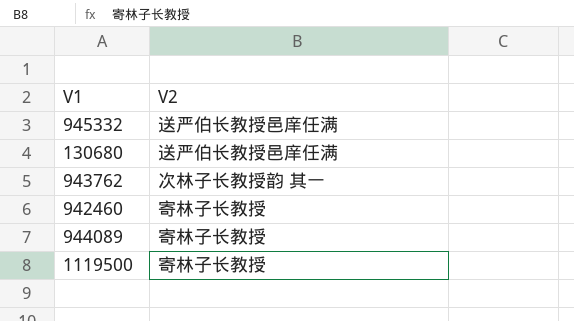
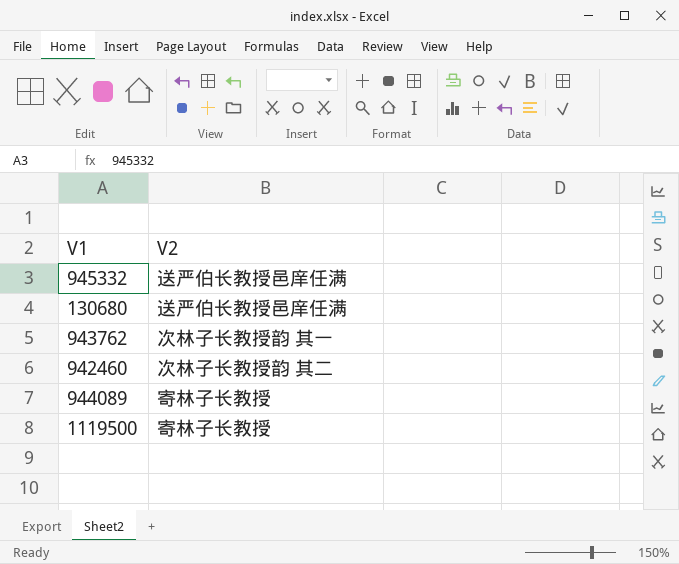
942460 | V2: 寄林子长教授 -> 次林子长教授韵 其二

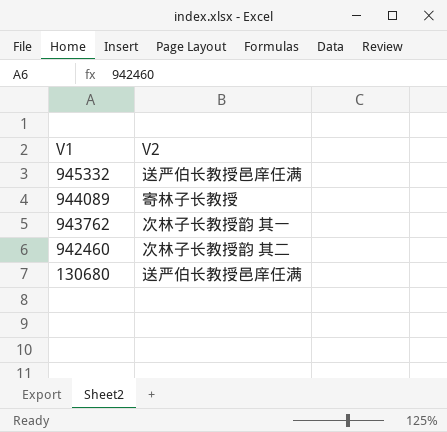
row order: none -> V1 descending
row 1119500: 寄林子长教授 -> none

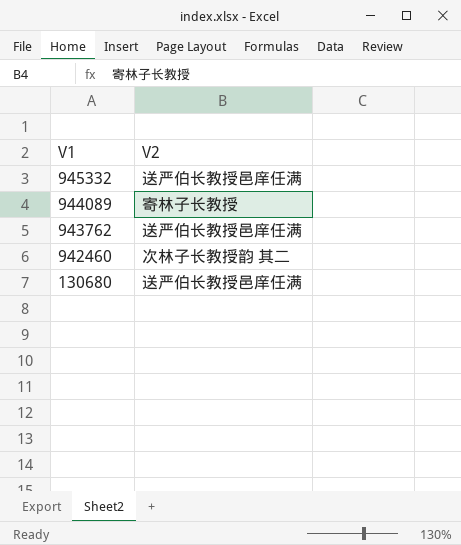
943762 | V2: 次林子长教授韵 其一 -> 送严伯长教授邑庠任满

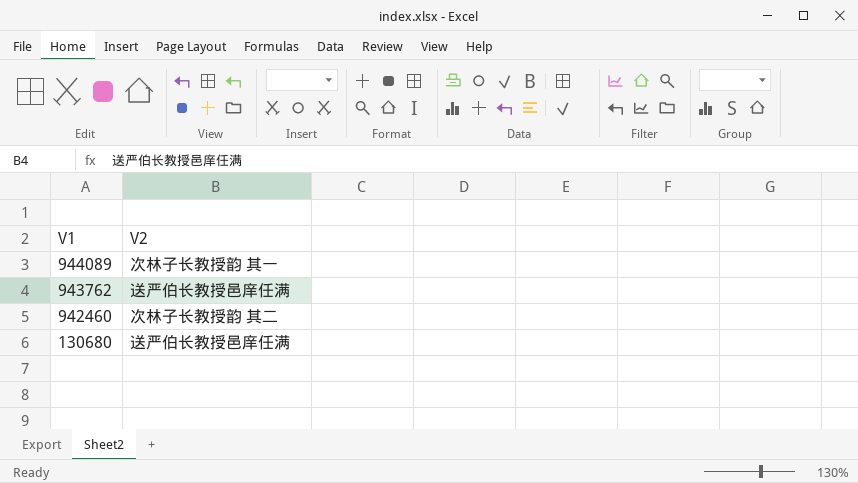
row 945332: 送严伯长教授邑庠任满 -> none
944089 | V2: 寄林子长教授 -> 次林子长教授韵 其一

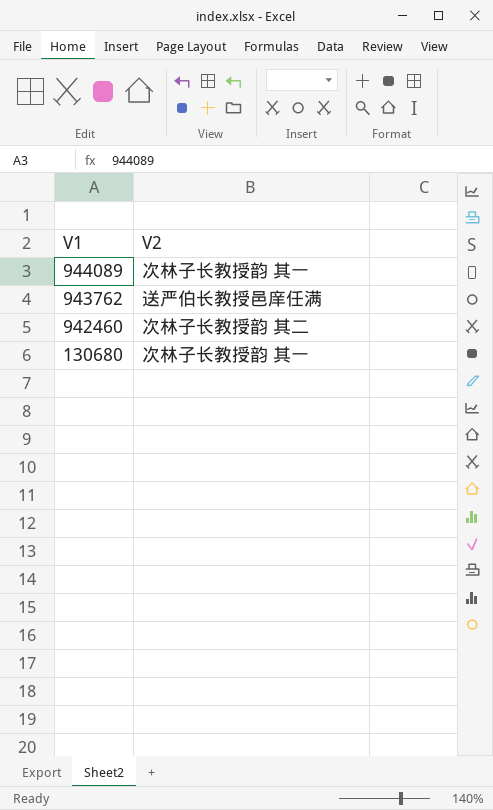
130680 | V2: 送严伯长教授邑庠任满 -> 次林子长教授韵 其一

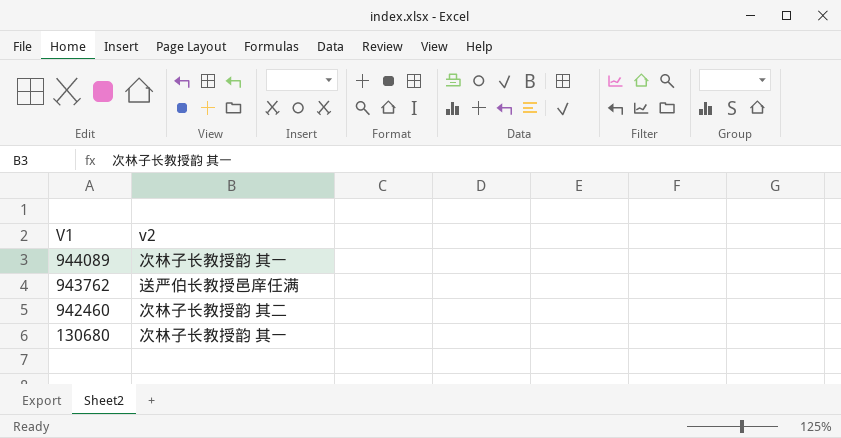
column name: V2 -> v2

